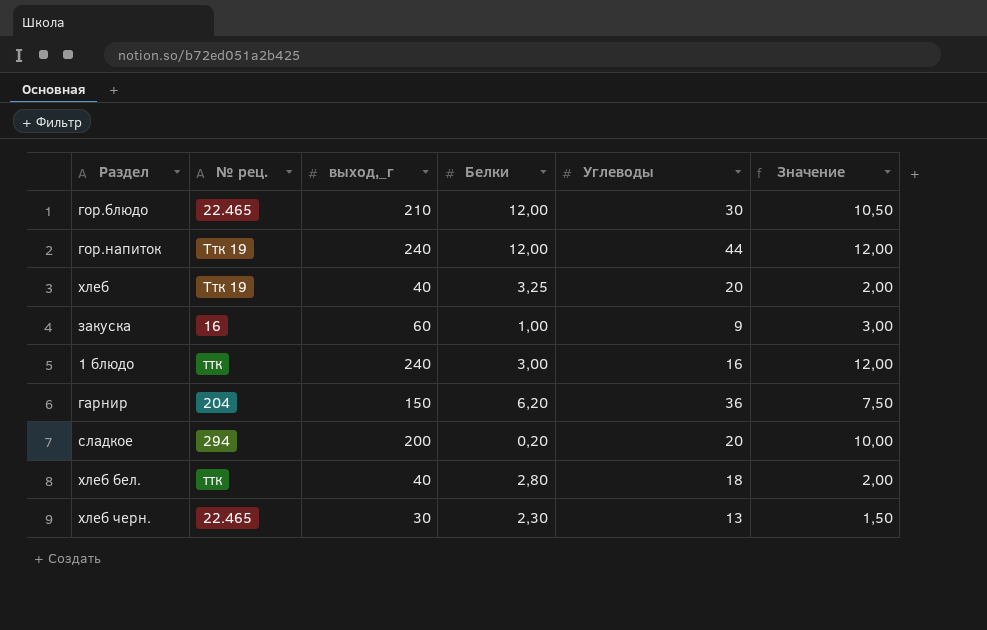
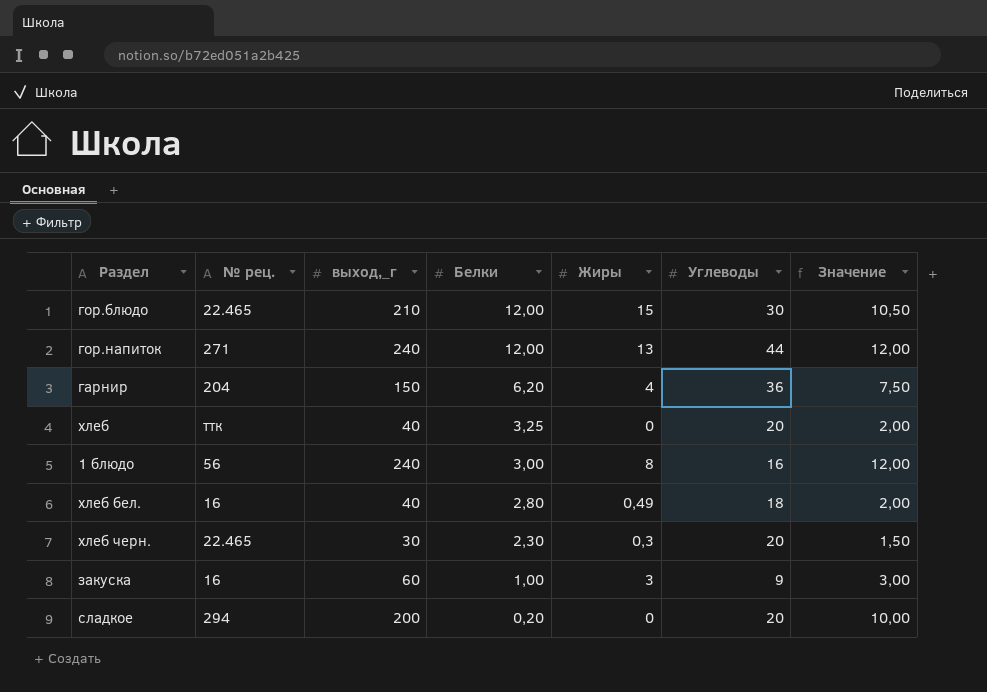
row order: none -> Белки descending
column Жиры | position: none -> 5
гор.напиток | № рец.: Ттк 19 -> 271
хлеб | № рец.: Ттк 19 -> ттк
1 блюдо | № рец.: ттк -> 56
хлеб бел. | № рец.: ттк -> 16
хлеб черн. | Углеводы: 13 -> 20

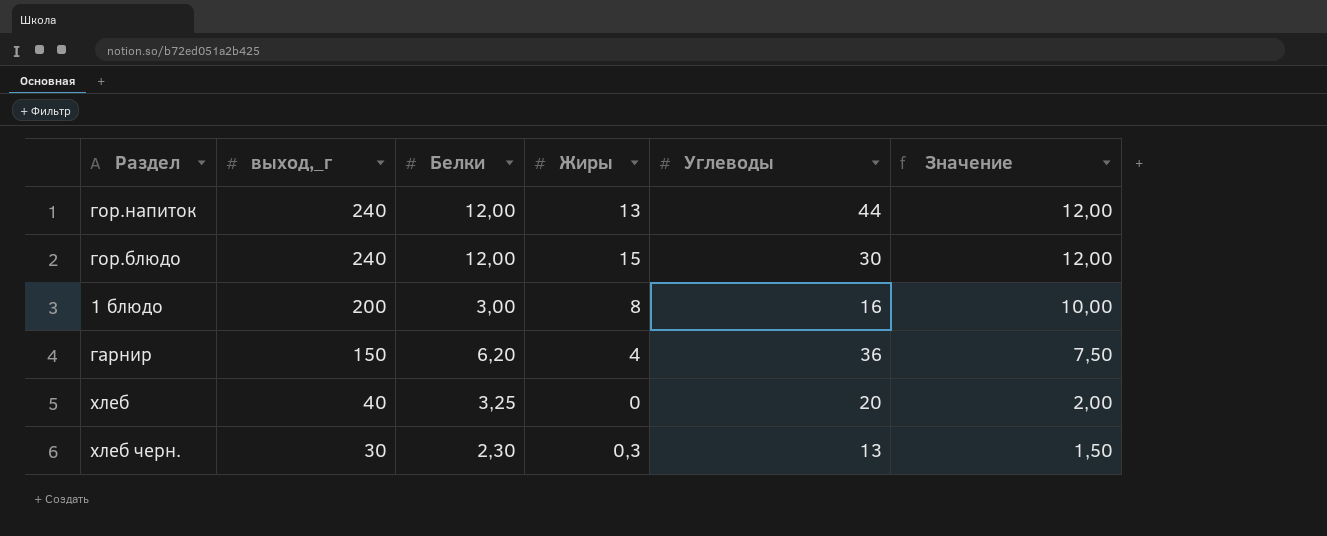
row order: Белки descending -> выход,_г descending
column № рец. | position: 2 -> none
row хлеб бел.: 16 | 40 | 2,80 | 0,49 | 18 | 2,00 -> none
row закуска: 16 | 60 | 1,00 | 3 | 9 | 3,00 -> none
row сладкое: 294 | 200 | 0,20 | 0 | 20 | 10,00 -> none
гор.блюдо | выход,_г: 210 -> 240
гор.блюдо | Значение: 10,50 -> 12,00
1 блюдо | выход,_г: 240 -> 200
1 блюдо | Значение: 12,00 -> 10,00
хлеб черн. | Углеводы: 20 -> 13

